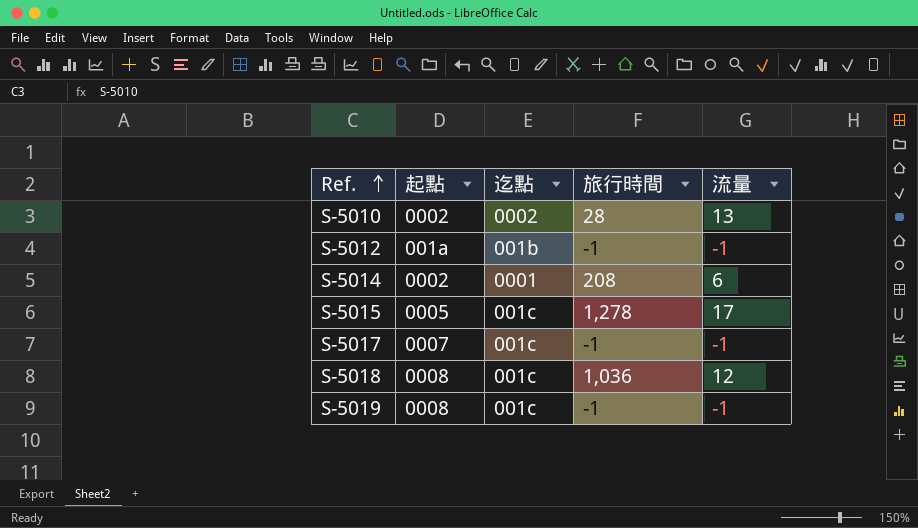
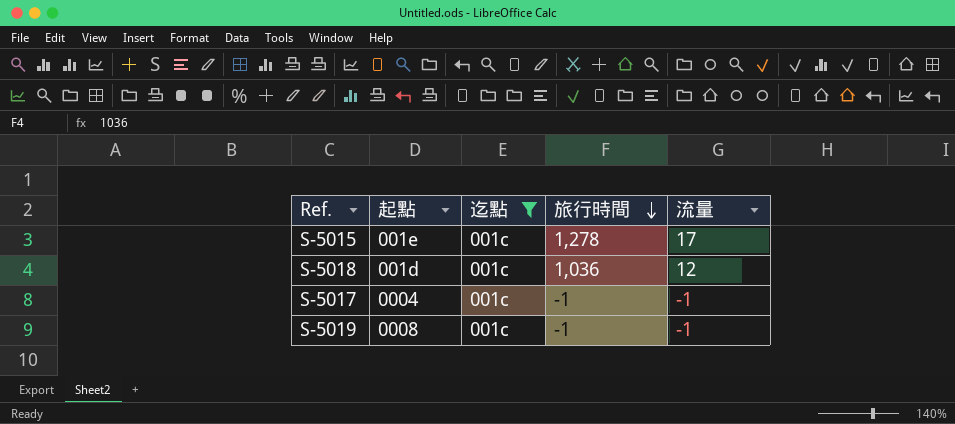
filter: none -> 迄點 = 001c
row order: Ref. ascending -> 旅行時間 descending
S-5015 | 起點: 0005 -> 001e
S-5018 | 起點: 0008 -> 001d
S-5017 | 起點: 0007 -> 0004

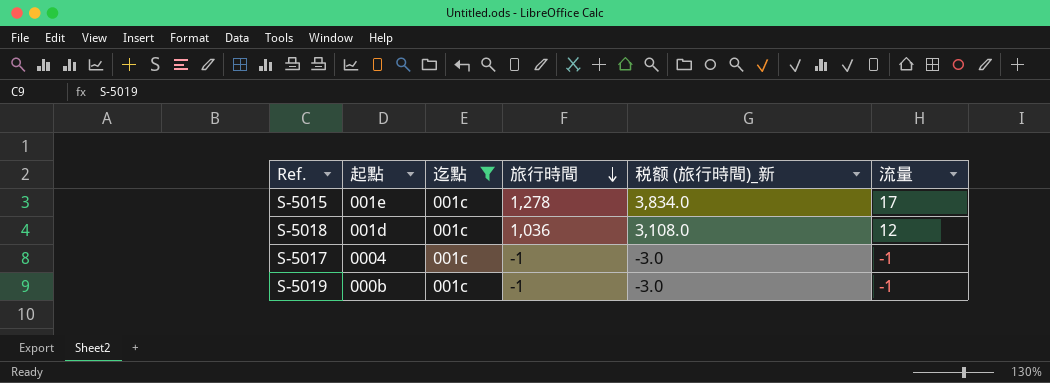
column 税额 (旅行時間)_新 | formula: none -> [旅行時間] * 3
S-5019 | 起點: 0008 -> 000b

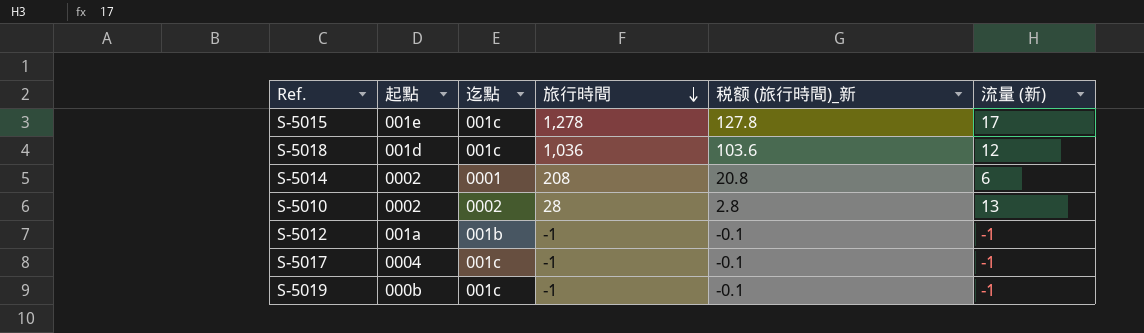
filter: 迄點 = 001c -> none
column 税额 (旅行時間)_新 | formula: [旅行時間] * 3 -> [旅行時間] * 0.1
column name: 流量 -> 流量 (新)

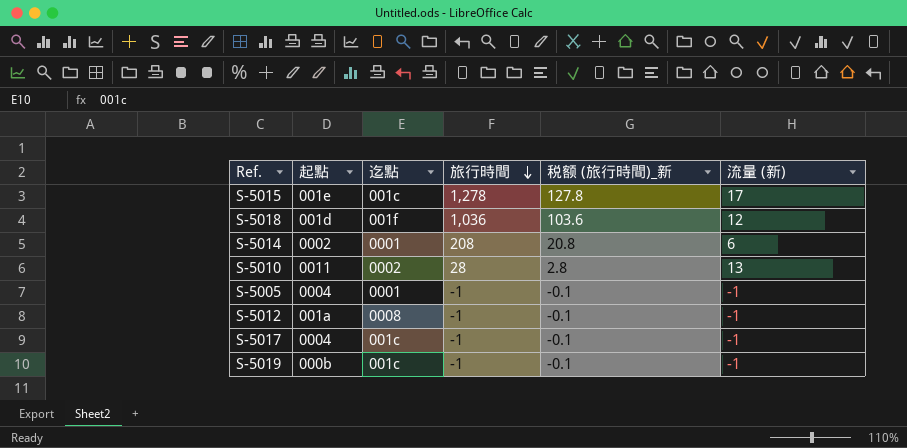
S-5018 | 迄點: 001c -> 001f
S-5010 | 起點: 0002 -> 0011
row S-5005: none -> 0004 | 0001 | -1 | -0.1 | -1
S-5012 | 迄點: 001b -> 0008

